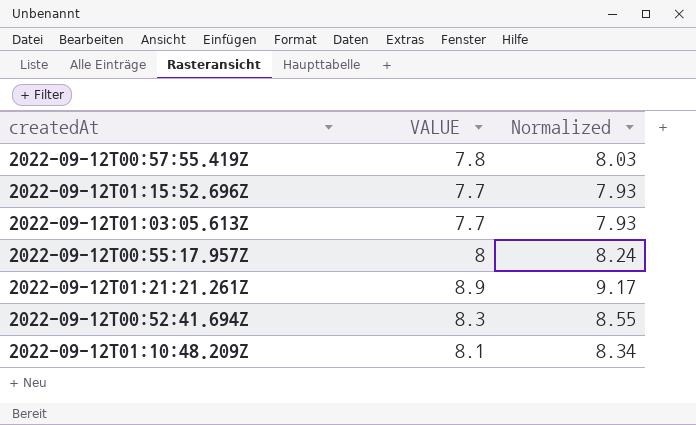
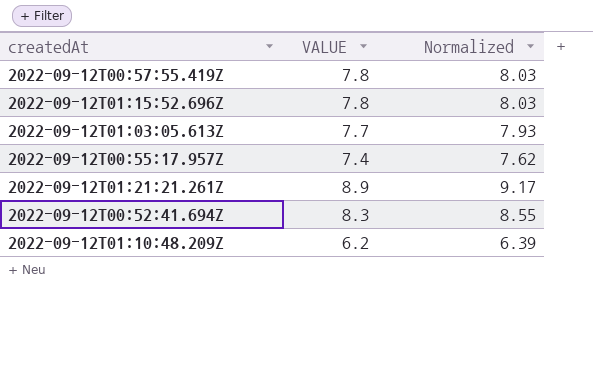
2022-09-12T01:15:52.696Z | VALUE: 7.7 -> 7.8
2022-09-12T01:15:52.696Z | Normalized: 7.93 -> 8.03
2022-09-12T00:55:17.957Z | VALUE: 8 -> 7.4
2022-09-12T00:55:17.957Z | Normalized: 8.24 -> 7.62
2022-09-12T01:10:48.209Z | VALUE: 8.1 -> 6.2
2022-09-12T01:10:48.209Z | Normalized: 8.34 -> 6.39

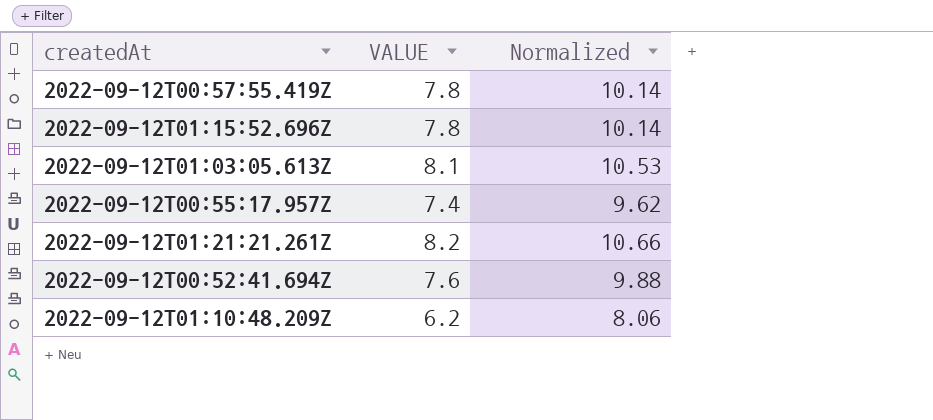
column Normalized | formula: [VALUE] * 1.03 -> [VALUE] * 1.3
2022-09-12T01:03:05.613Z | VALUE: 7.7 -> 8.1
2022-09-12T01:21:21.261Z | VALUE: 8.9 -> 8.2
2022-09-12T00:52:41.694Z | VALUE: 8.3 -> 7.6

